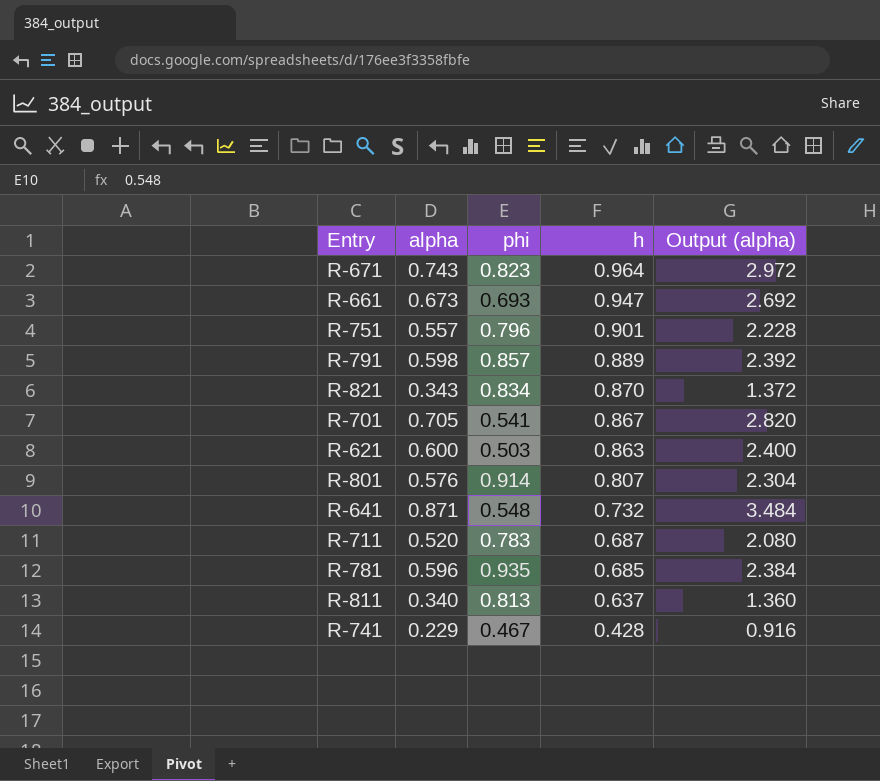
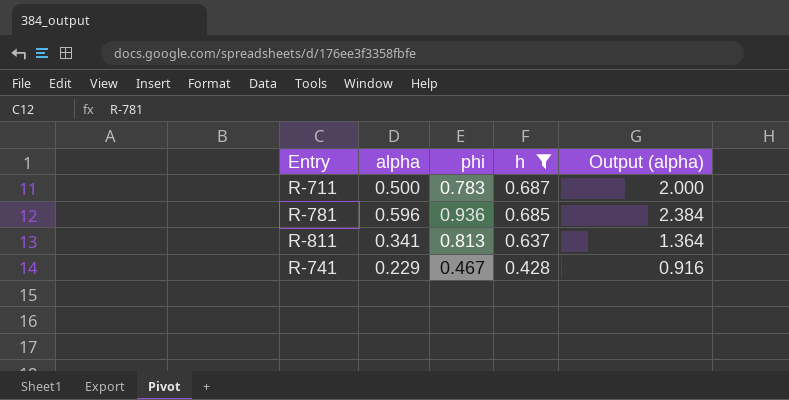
filter: none -> h <= 0.687
R-711 | alpha: 0.520 -> 0.500
R-711 | Output (alpha): 2.080 -> 2.000
R-781 | phi: 0.935 -> 0.936
R-811 | alpha: 0.340 -> 0.341
R-811 | Output (alpha): 1.360 -> 1.364

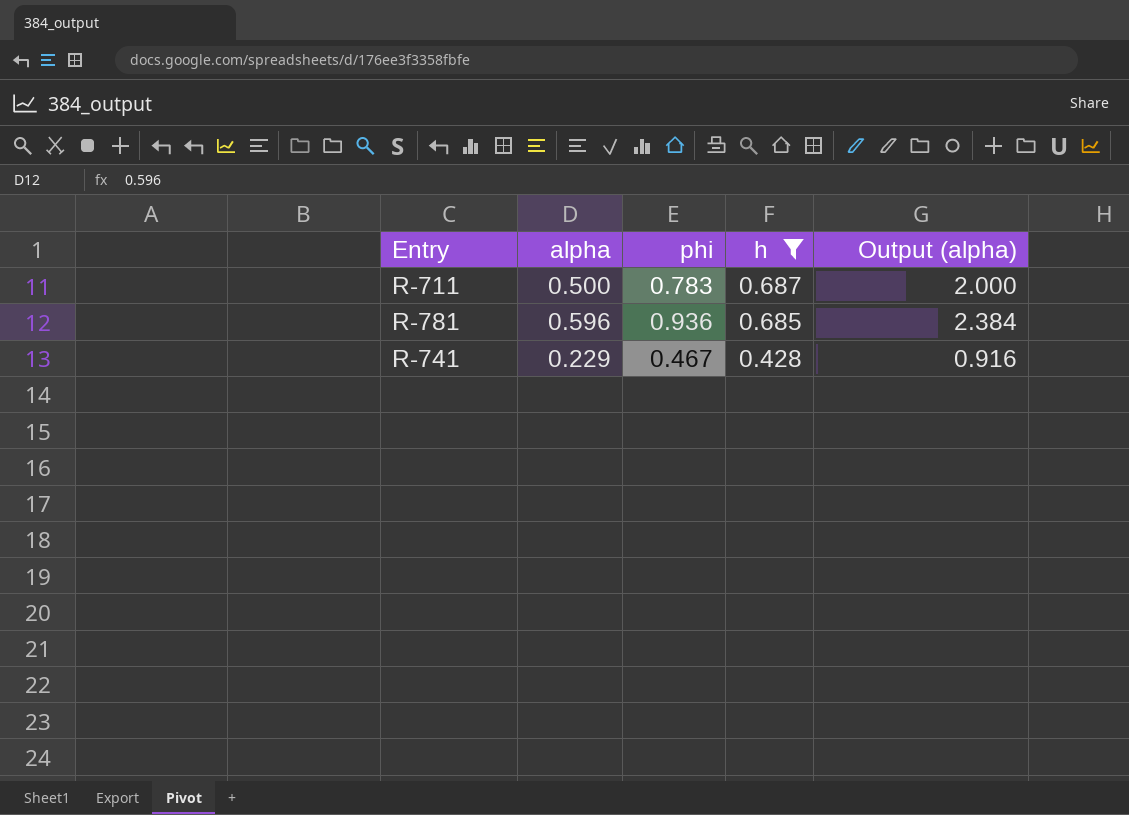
row R-811: 0.341 | 0.813 | 0.637 | 1.364 -> none

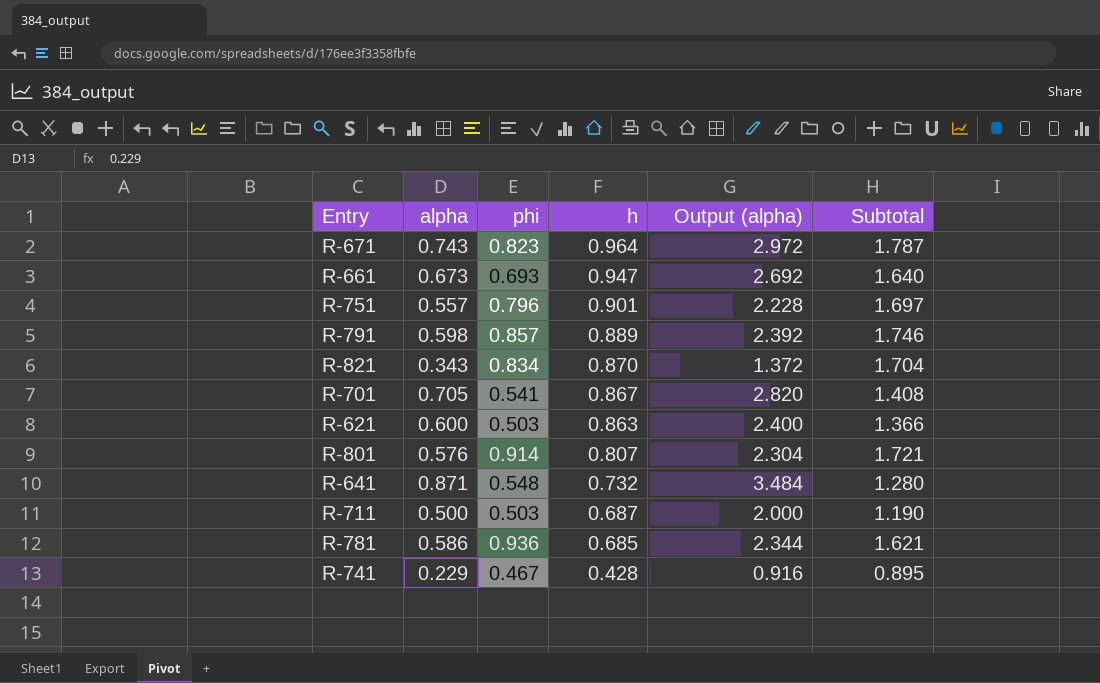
filter: h <= 0.687 -> none
column Subtotal | formula: none -> [phi] + [h]
R-711 | phi: 0.783 -> 0.503
R-781 | alpha: 0.596 -> 0.586
R-781 | Output (alpha): 2.384 -> 2.344

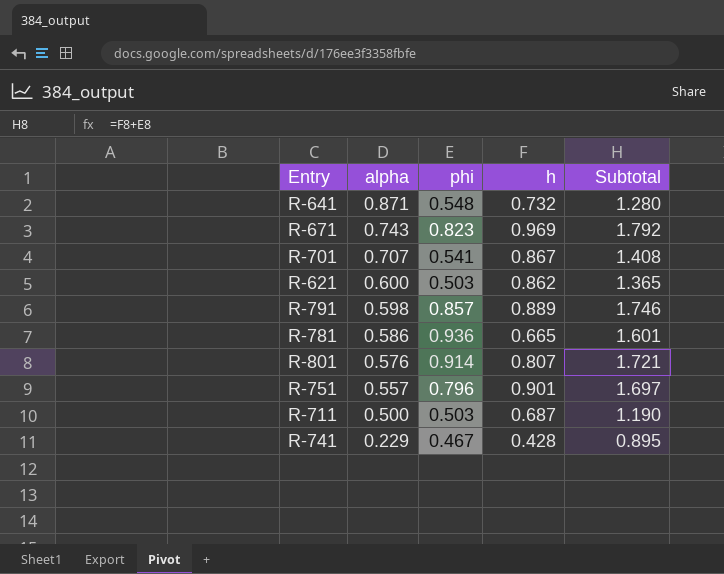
row order: h descending -> alpha descending
column Output (alpha) | formula: [alpha] * 4 -> none
row R-661: 0.673 | 0.693 | 0.947 | 2.692 | 1.640 -> none
row R-821: 0.343 | 0.834 | 0.870 | 1.372 | 1.704 -> none
R-671 | h: 0.964 -> 0.969
R-671 | Subtotal: 1.787 -> 1.792
R-701 | alpha: 0.705 -> 0.707
R-621 | h: 0.863 -> 0.862
R-621 | Subtotal: 1.366 -> 1.365
R-781 | h: 0.685 -> 0.665
R-781 | Subtotal: 1.621 -> 1.601

